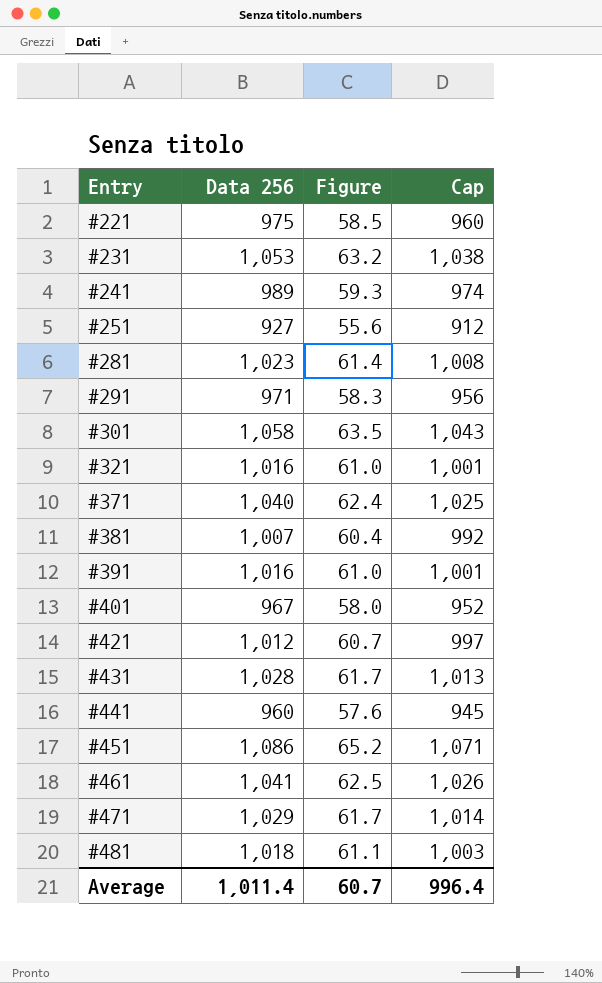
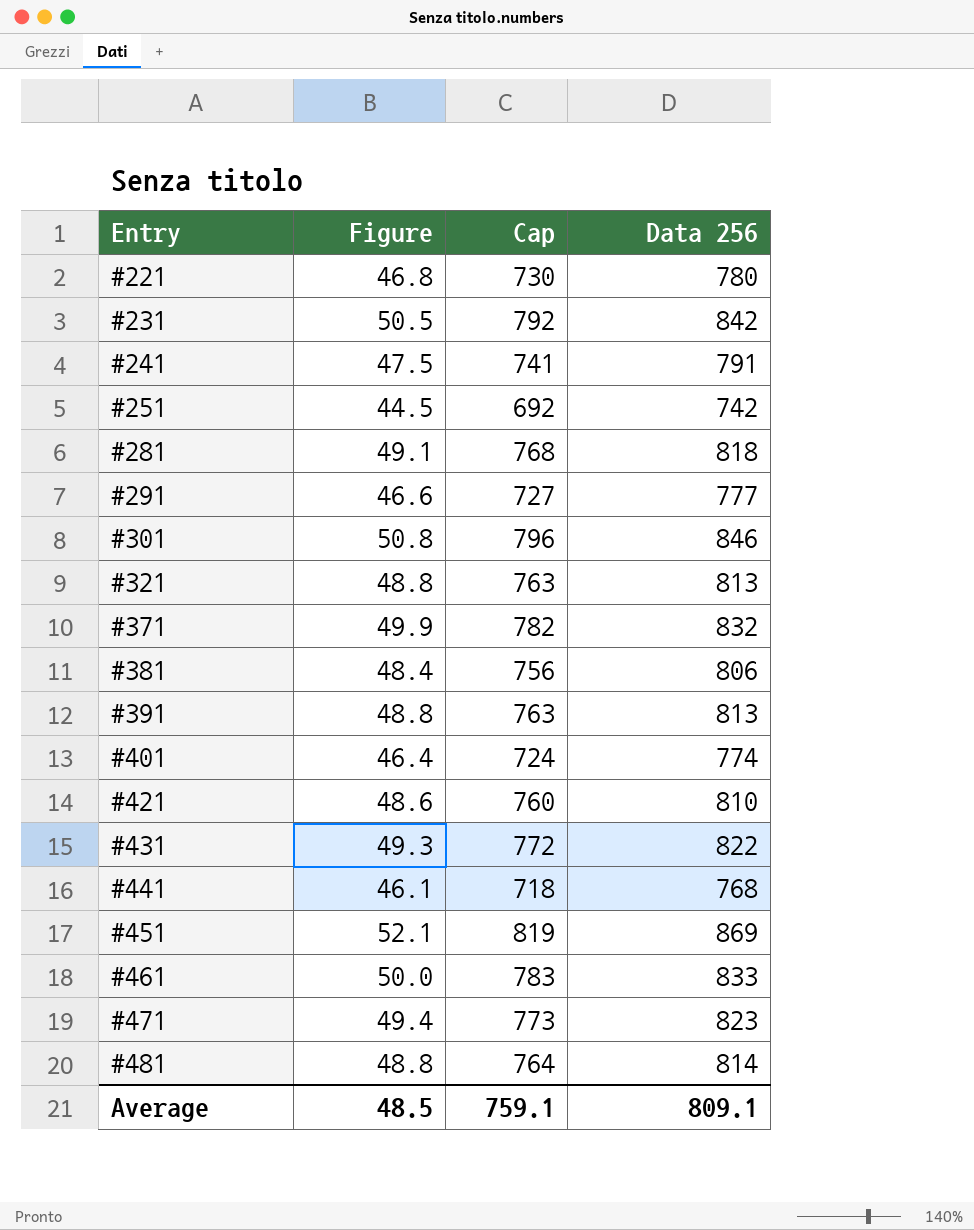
column Cap | formula: [Data 256] - 15 -> [Data 256] - 50
column Data 256 | position: 2 -> 4
#221 | Figure: 58.5 -> 46.8
#221 | Data 256: 975 -> 780
#231 | Figure: 63.2 -> 50.5
#231 | Data 256: 1,053 -> 842
#241 | Figure: 59.3 -> 47.5
#241 | Data 256: 989 -> 791
#251 | Figure: 55.6 -> 44.5
#251 | Data 256: 927 -> 742
#281 | Figure: 61.4 -> 49.1
#281 | Data 256: 1,023 -> 818
#291 | Figure: 58.3 -> 46.6
#291 | Data 256: 971 -> 777
#301 | Figure: 63.5 -> 50.8
#301 | Data 256: 1,058 -> 846
#321 | Figure: 61.0 -> 48.8
#321 | Data 256: 1,016 -> 813
#371 | Figure: 62.4 -> 49.9
#371 | Data 256: 1,040 -> 832
#381 | Figure: 60.4 -> 48.4
#381 | Data 256: 1,007 -> 806
#391 | Figure: 61.0 -> 48.8
#391 | Data 256: 1,016 -> 813
#401 | Figure: 58.0 -> 46.4
#401 | Data 256: 967 -> 774
#421 | Figure: 60.7 -> 48.6
#421 | Data 256: 1,012 -> 810
#431 | Figure: 61.7 -> 49.3
#431 | Data 256: 1,028 -> 822
#441 | Figure: 57.6 -> 46.1
#441 | Data 256: 960 -> 768
#451 | Figure: 65.2 -> 52.1
#451 | Data 256: 1,086 -> 869
#461 | Figure: 62.5 -> 50.0
#461 | Data 256: 1,041 -> 833
#471 | Figure: 61.7 -> 49.4
#471 | Data 256: 1,029 -> 823
#481 | Figure: 61.1 -> 48.8
#481 | Data 256: 1,018 -> 814
Average | Figure: 60.7 -> 48.5
Average | Cap: 996.4 -> 759.1
Average | Data 256: 1,011.4 -> 809.1

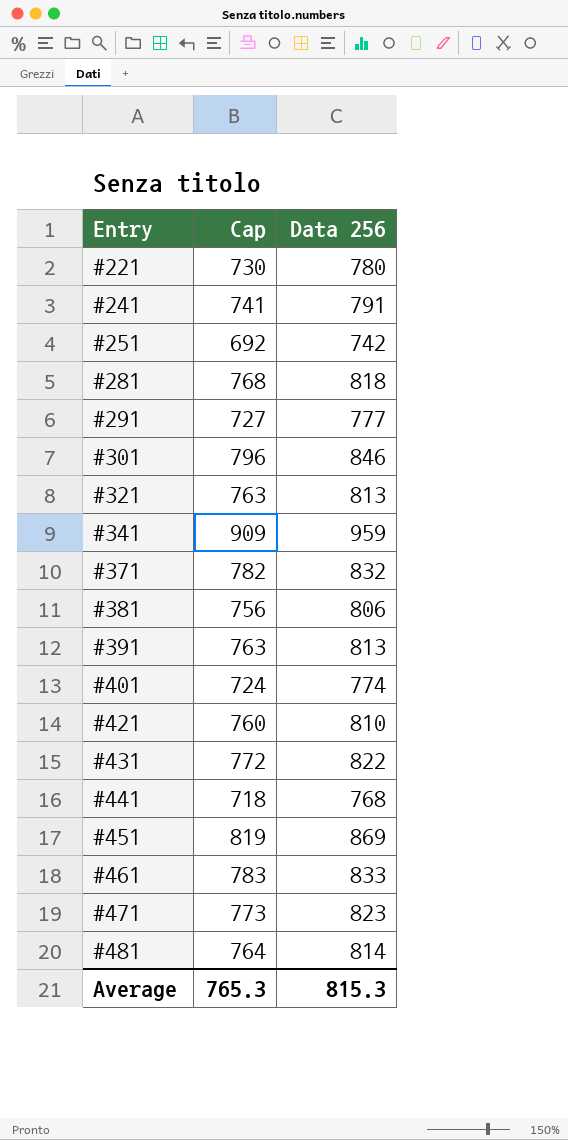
column Figure | formula: [Data 256] * 0.06 -> none
row #231: 50.5 | 792 | 842 -> none
row #341: none -> 909 | 959
Average | Cap: 759.1 -> 765.3
Average | Data 256: 809.1 -> 815.3

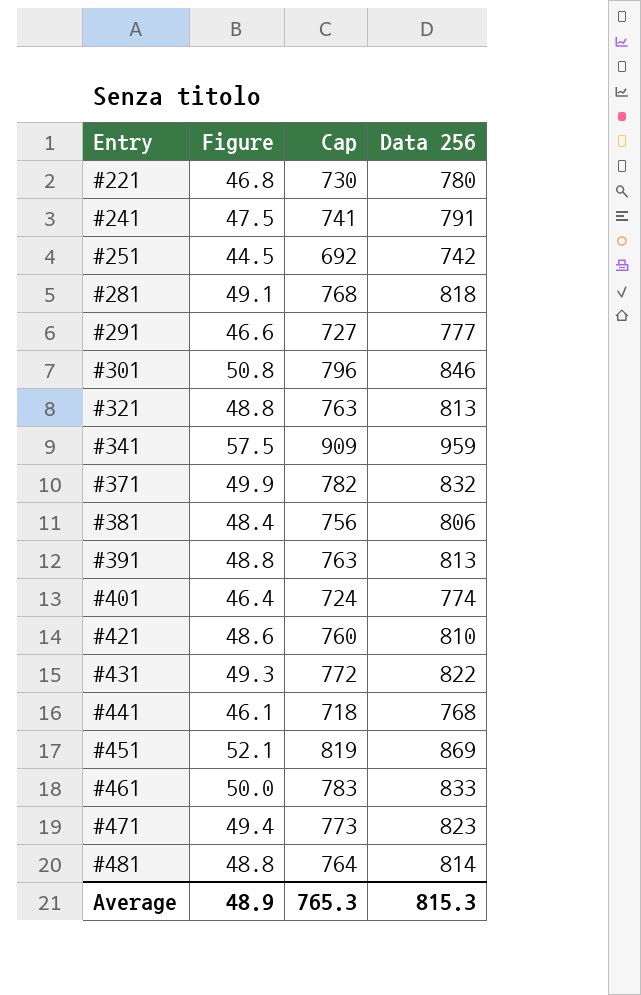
column Figure | formula: none -> [Data 256] * 0.06

